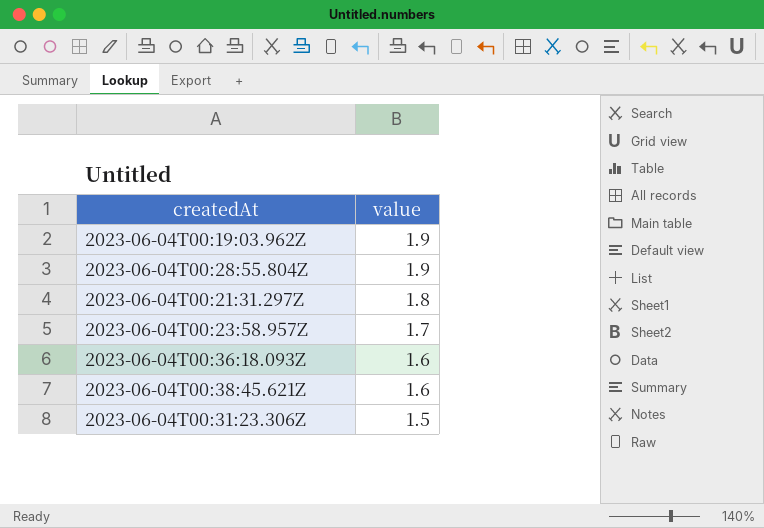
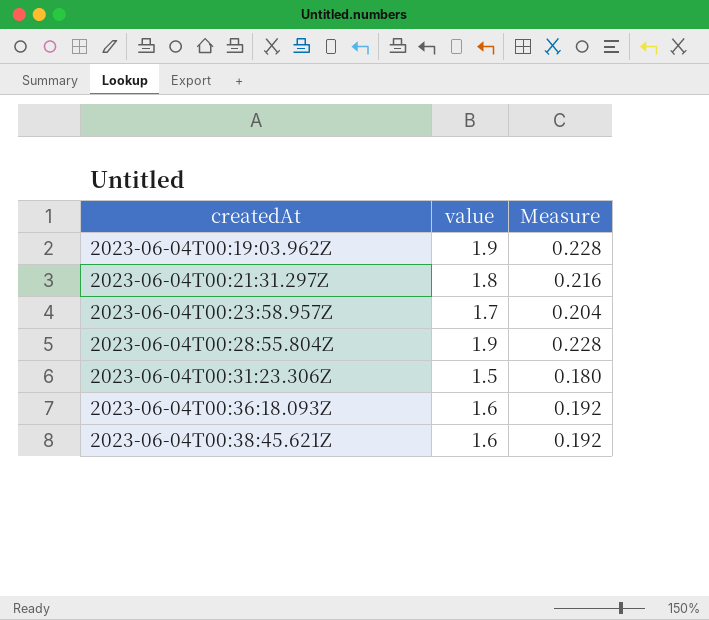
row order: value descending -> createdAt ascending
column Measure | formula: none -> [value] * 0.12

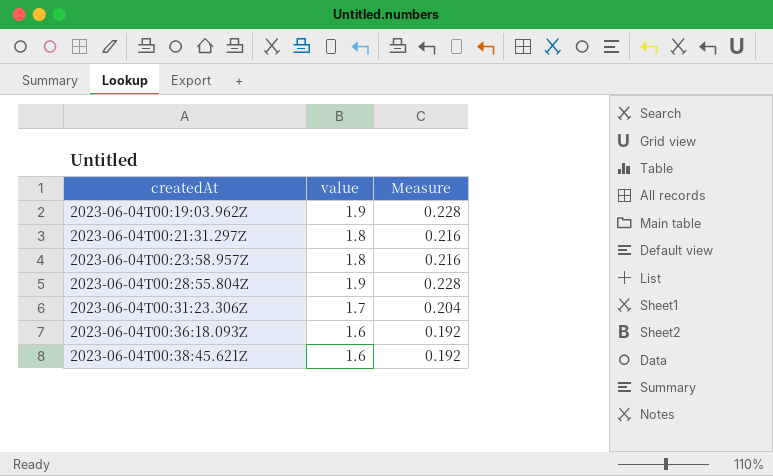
2023-06-04T00:23:58.957Z | value: 1.7 -> 1.8
2023-06-04T00:23:58.957Z | Measure: 0.204 -> 0.216
2023-06-04T00:31:23.306Z | value: 1.5 -> 1.7
2023-06-04T00:31:23.306Z | Measure: 0.180 -> 0.204

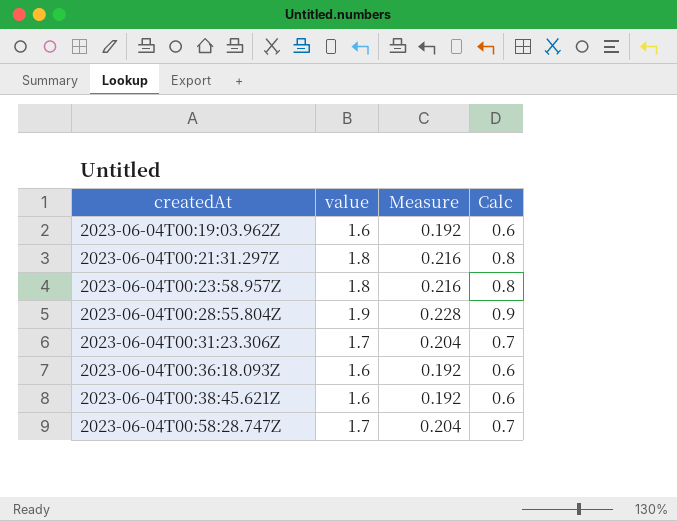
column Calc | formula: none -> [value] - 1
2023-06-04T00:19:03.962Z | value: 1.9 -> 1.6
2023-06-04T00:19:03.962Z | Measure: 0.228 -> 0.192
row 2023-06-04T00:58:28.747Z: none -> 1.7 | 0.204 | 0.7

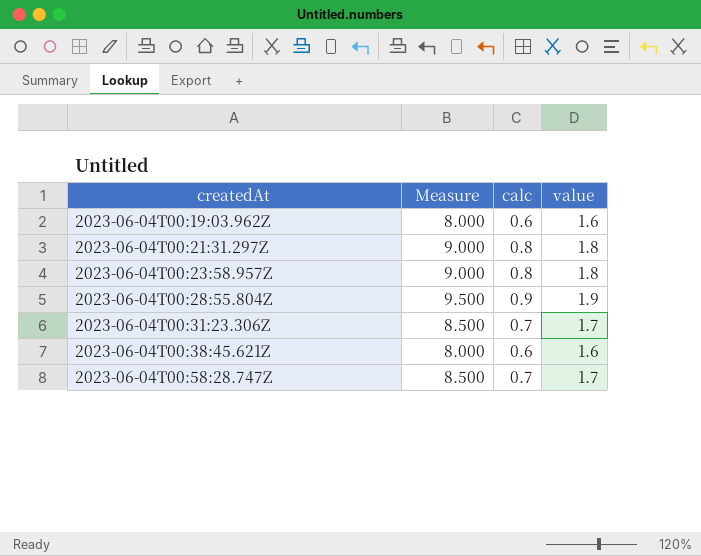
column Measure | formula: [value] * 0.12 -> [value] * 5
column name: Calc -> calc
column value | position: 2 -> 4
row 2023-06-04T00:36:18.093Z: 1.6 | 0.192 | 0.6 -> none

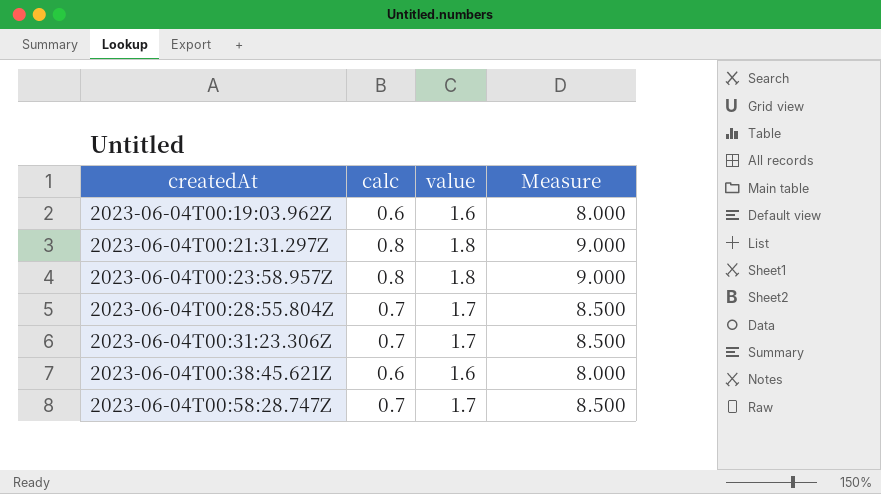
column Measure | position: 2 -> 4
2023-06-04T00:28:55.804Z | calc: 0.9 -> 0.7
2023-06-04T00:28:55.804Z | value: 1.9 -> 1.7
2023-06-04T00:28:55.804Z | Measure: 9.500 -> 8.500

